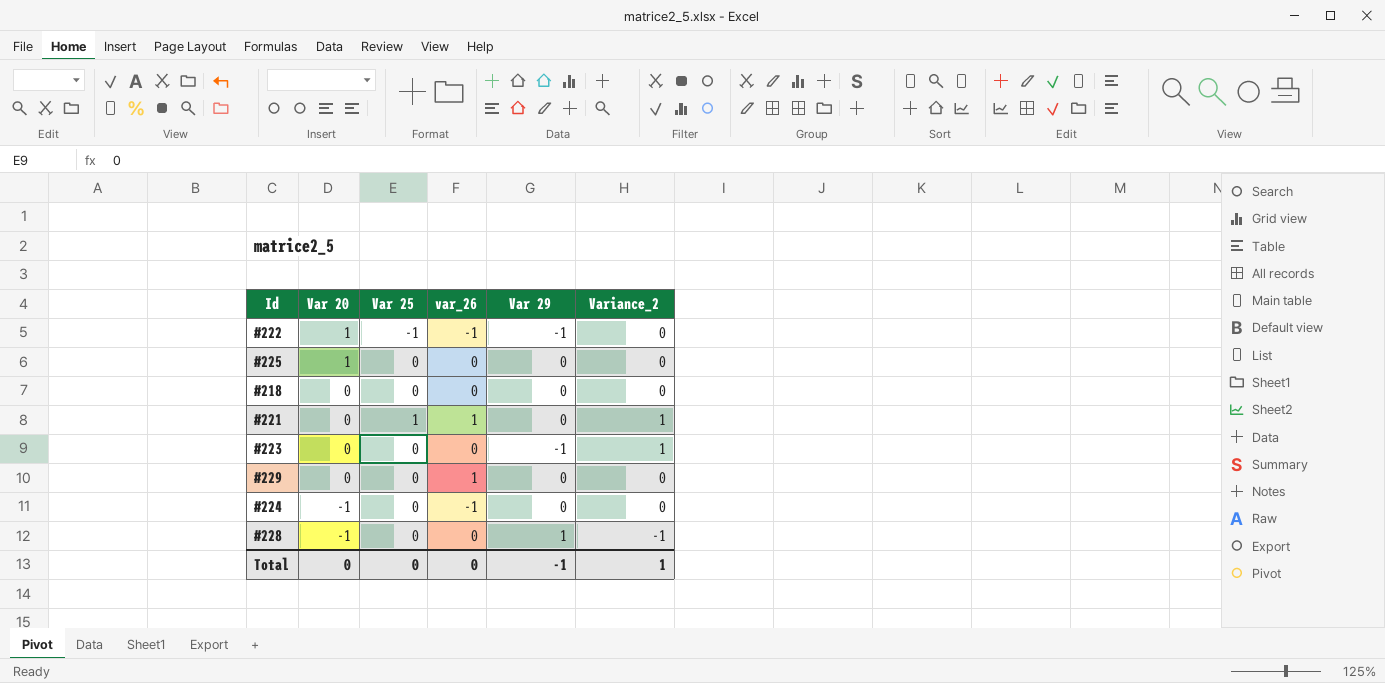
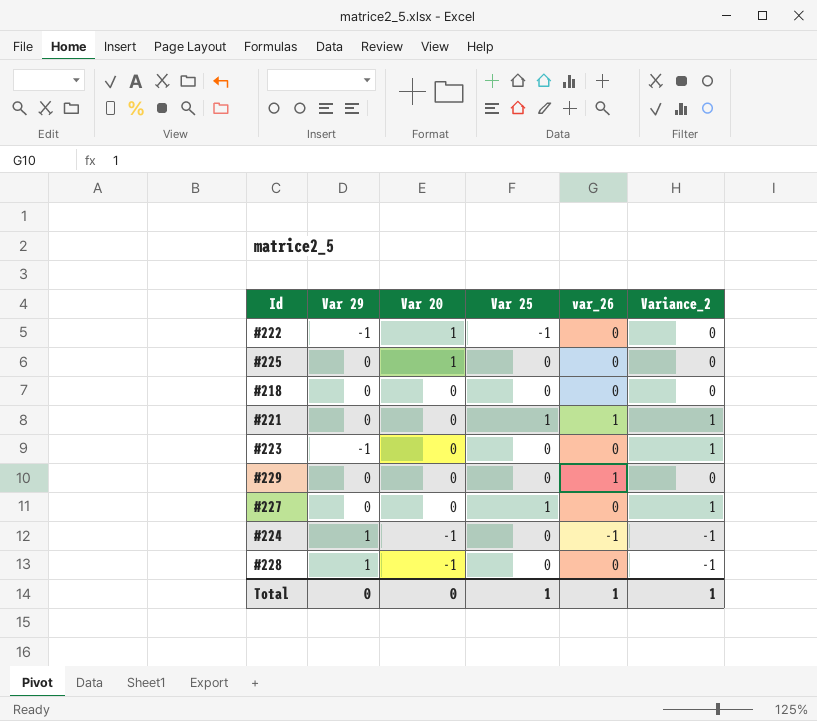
column Var 29 | position: 5 -> 2
#222 | var_26: -1 -> 0
row #227: none -> 0 | 0 | 1 | 0 | 1
#224 | Var 29: 0 -> 1
#224 | Variance_2: 0 -> -1
Total | Var 29: -1 -> 0
Total | Var 25: 0 -> 1
Total | var_26: 0 -> 1

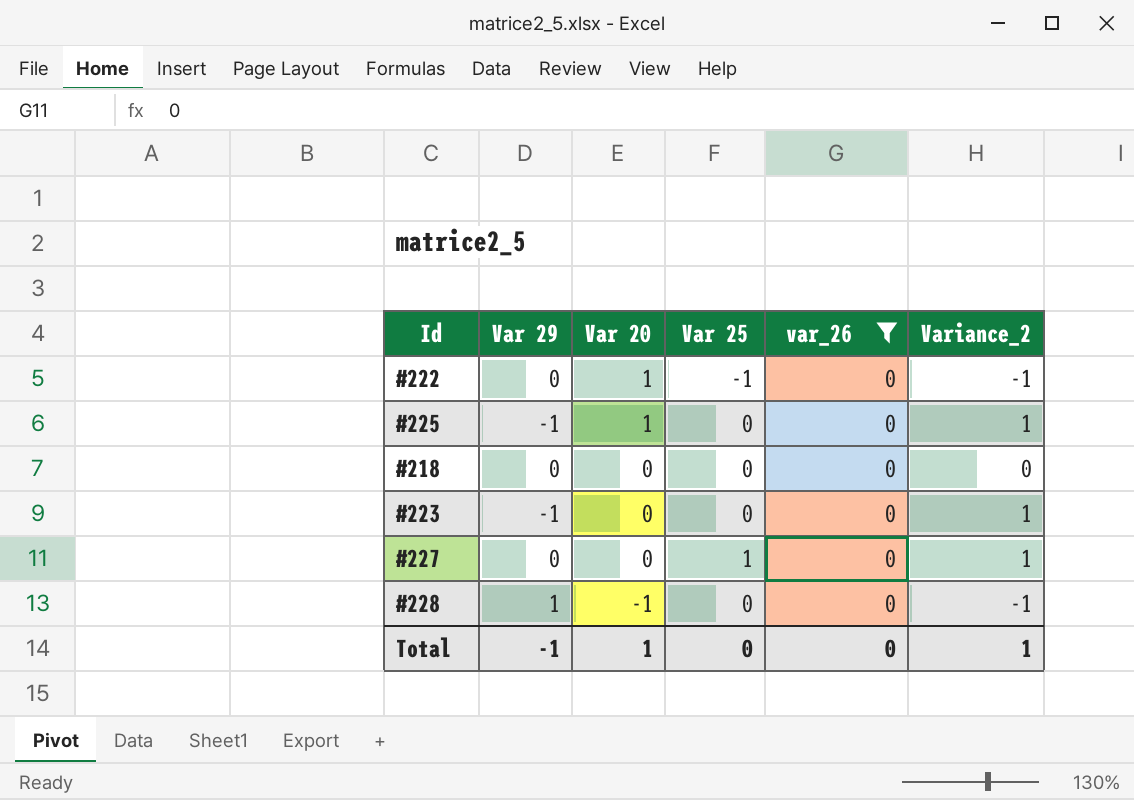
filter: none -> var_26 = 0
#222 | Var 29: -1 -> 0
#222 | Variance_2: 0 -> -1
#225 | Var 29: 0 -> -1
#225 | Variance_2: 0 -> 1
Total | Var 29: 0 -> -1
Total | Var 20: 0 -> 1
Total | Var 25: 1 -> 0
Total | var_26: 1 -> 0

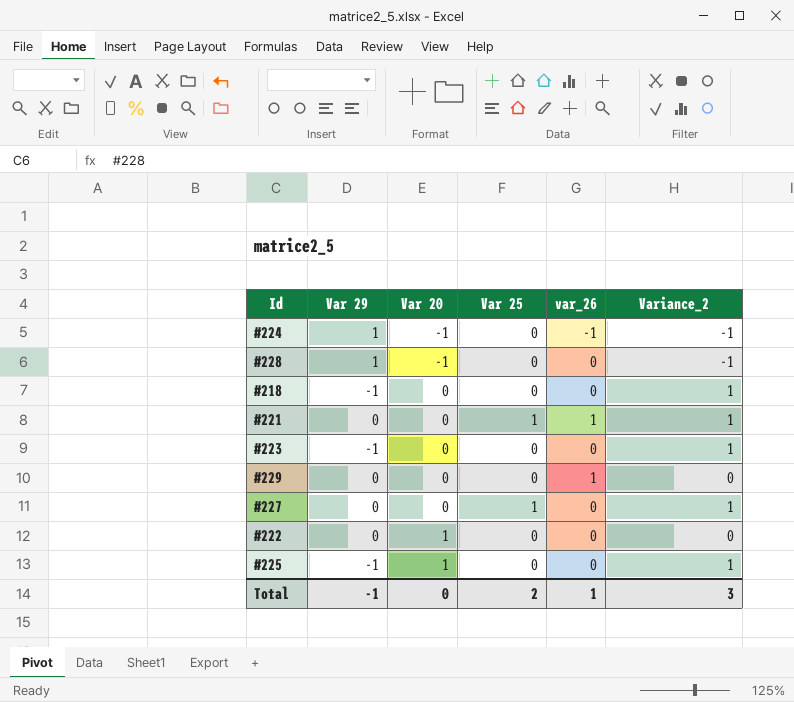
filter: var_26 = 0 -> none
row order: Var 20 descending -> Var 20 ascending
#218 | Var 29: 0 -> -1
#218 | Variance_2: 0 -> 1
#222 | Var 25: -1 -> 0
#222 | Variance_2: -1 -> 0
Total | Var 20: 1 -> 0
Total | Var 25: 0 -> 2
Total | var_26: 0 -> 1
Total | Variance_2: 1 -> 3

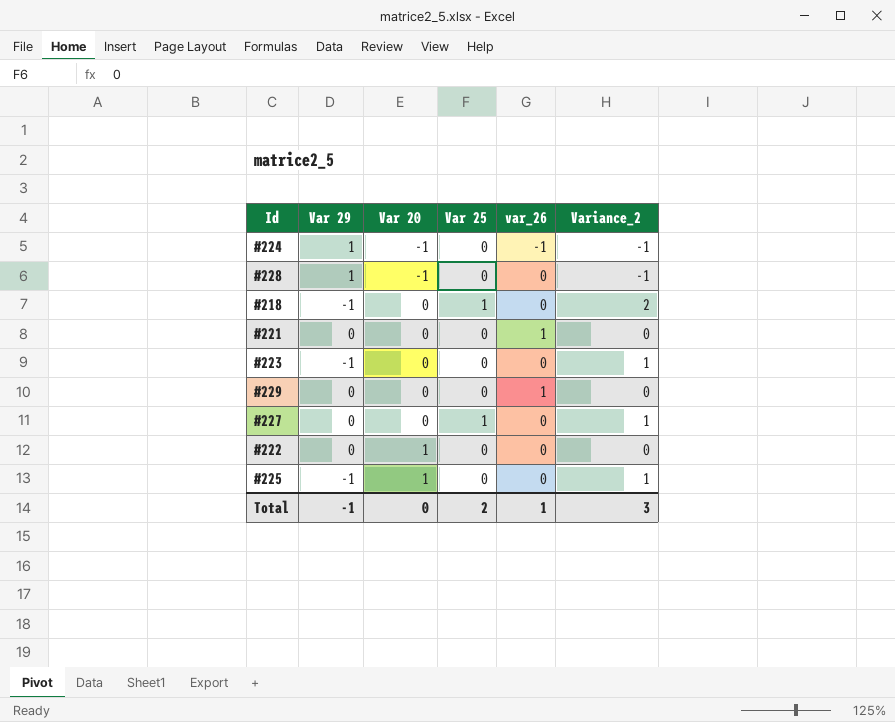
#218 | Var 25: 0 -> 1
#218 | Variance_2: 1 -> 2
#221 | Var 25: 1 -> 0
#221 | Variance_2: 1 -> 0

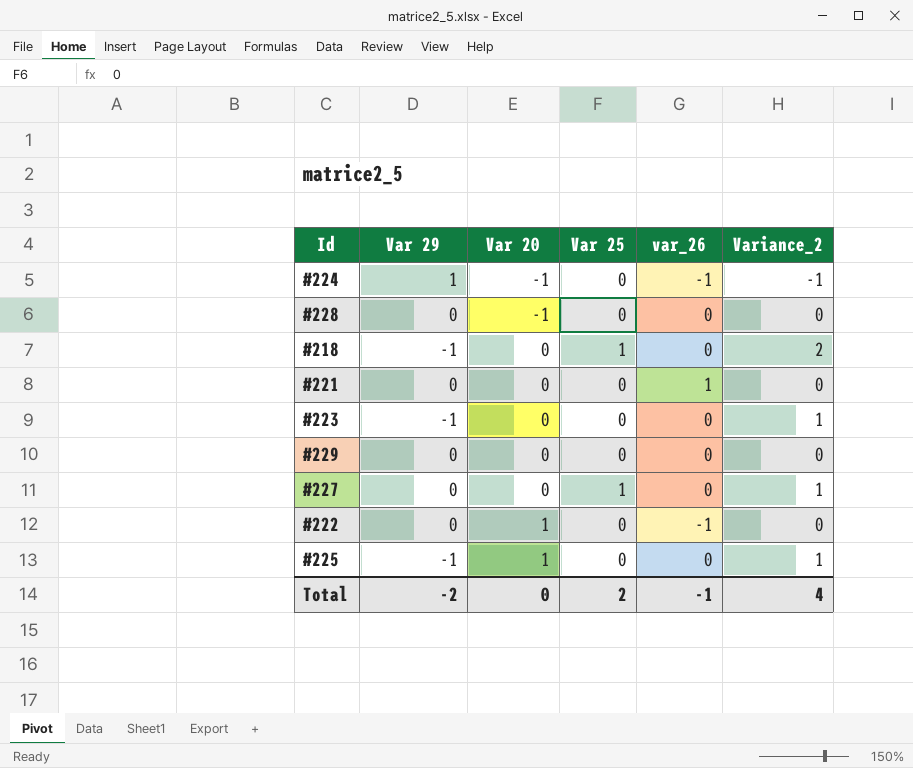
#228 | Var 29: 1 -> 0
#228 | Variance_2: -1 -> 0
#229 | var_26: 1 -> 0
#222 | var_26: 0 -> -1
Total | Var 29: -1 -> -2
Total | var_26: 1 -> -1
Total | Variance_2: 3 -> 4

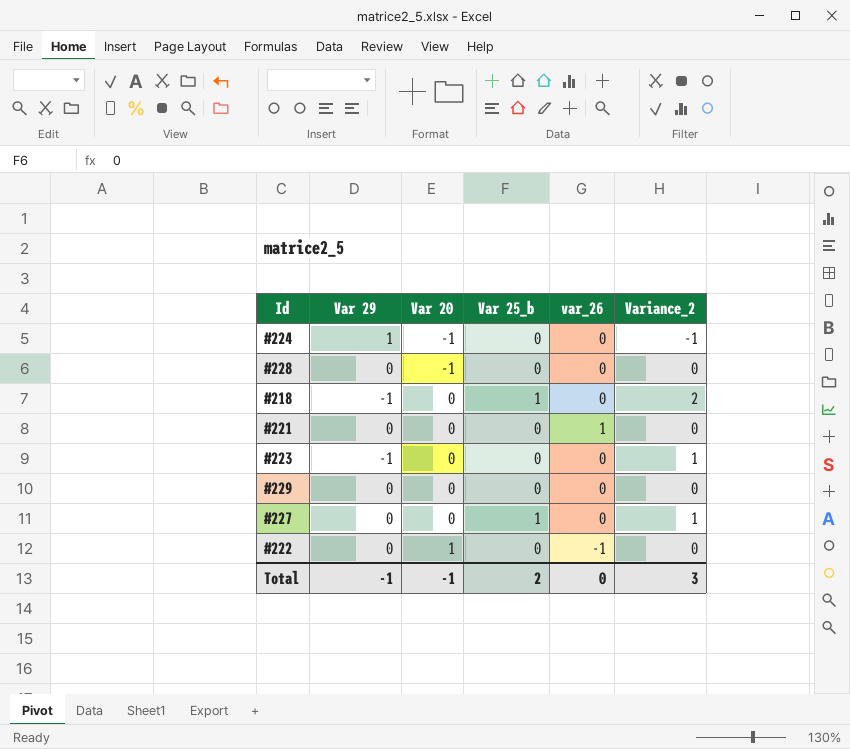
column name: Var 25 -> Var 25_b
row #225: -1 | 1 | 0 | 0 | 1 -> none
#224 | var_26: -1 -> 0
Total | Var 29: -2 -> -1
Total | Var 20: 0 -> -1
Total | var_26: -1 -> 0
Total | Variance_2: 4 -> 3

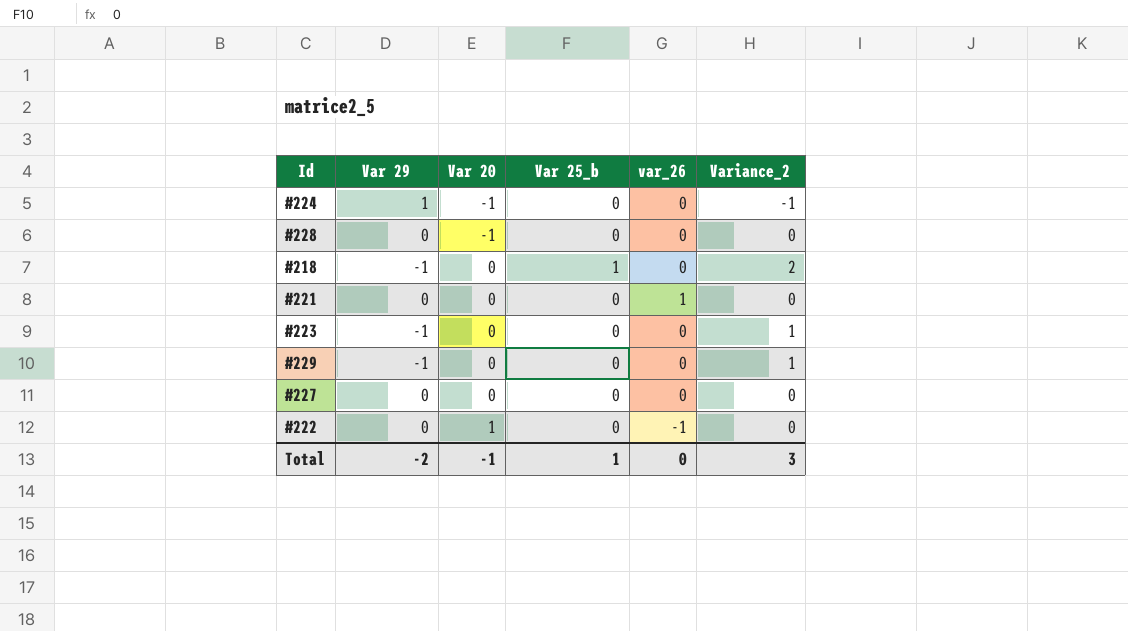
#229 | Var 29: 0 -> -1
#229 | Variance_2: 0 -> 1
#227 | Var 25_b: 1 -> 0
#227 | Variance_2: 1 -> 0
Total | Var 29: -1 -> -2
Total | Var 25_b: 2 -> 1

